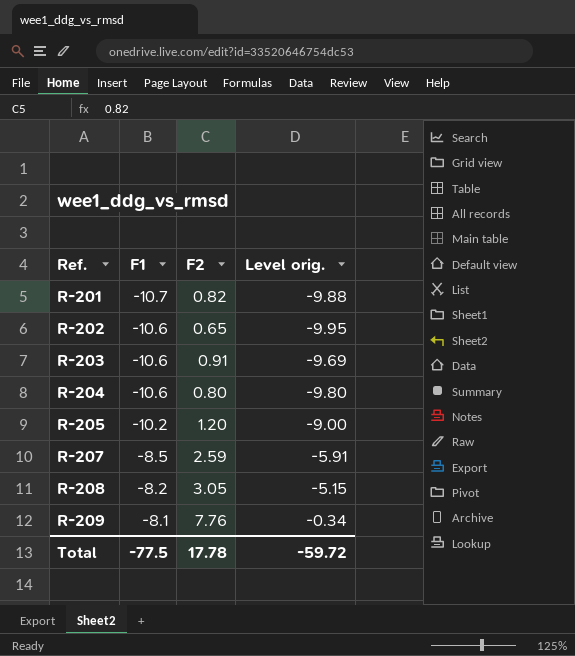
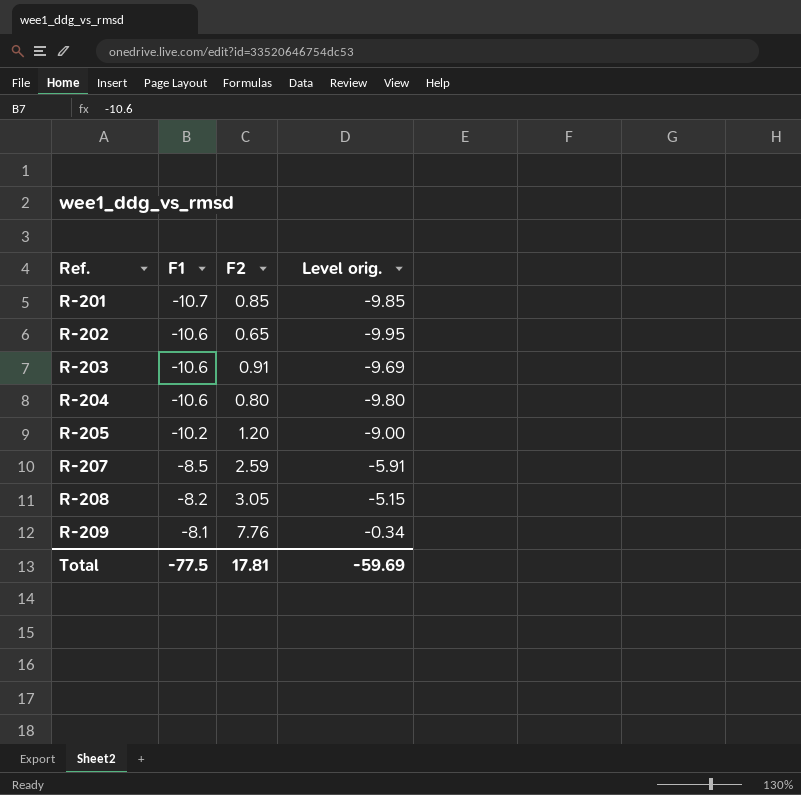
R-201 | F2: 0.82 -> 0.85
R-201 | Level orig.: -9.88 -> -9.85
Total | F2: 17.78 -> 17.81
Total | Level orig.: -59.72 -> -59.69

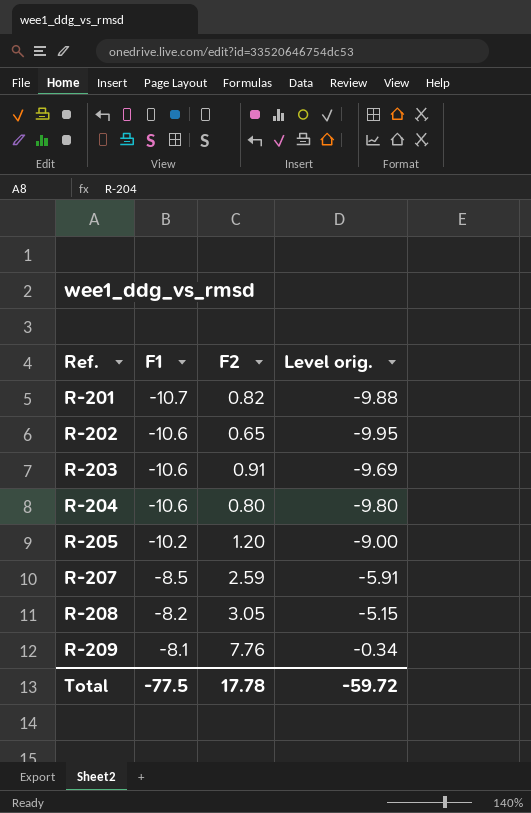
R-201 | F2: 0.85 -> 0.82
R-201 | Level orig.: -9.85 -> -9.88
Total | F2: 17.81 -> 17.78
Total | Level orig.: -59.69 -> -59.72

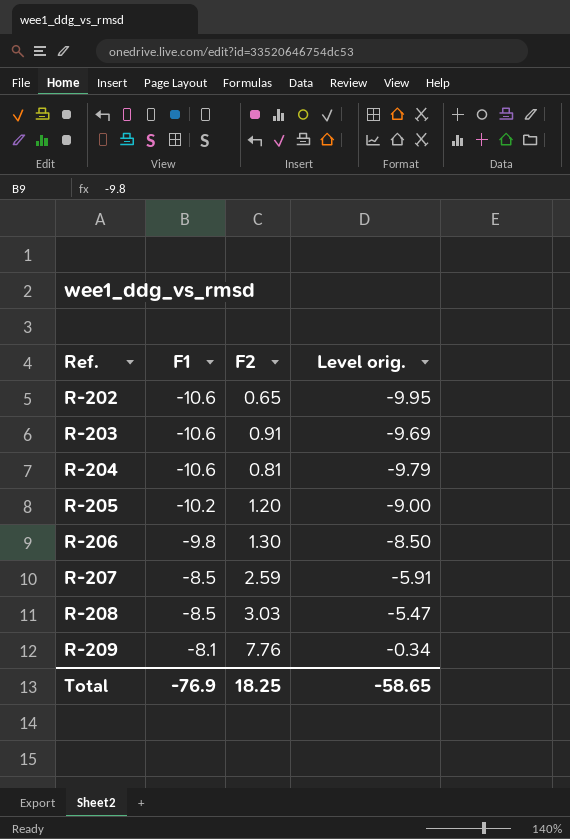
row R-201: -10.7 | 0.82 | -9.88 -> none
R-204 | F2: 0.80 -> 0.81
R-204 | Level orig.: -9.80 -> -9.79
row R-206: none -> -9.8 | 1.30 | -8.50
R-208 | F1: -8.2 -> -8.5
R-208 | F2: 3.05 -> 3.03
R-208 | Level orig.: -5.15 -> -5.47
Total | F1: -77.5 -> -76.9
Total | F2: 17.78 -> 18.25
Total | Level orig.: -59.72 -> -58.65

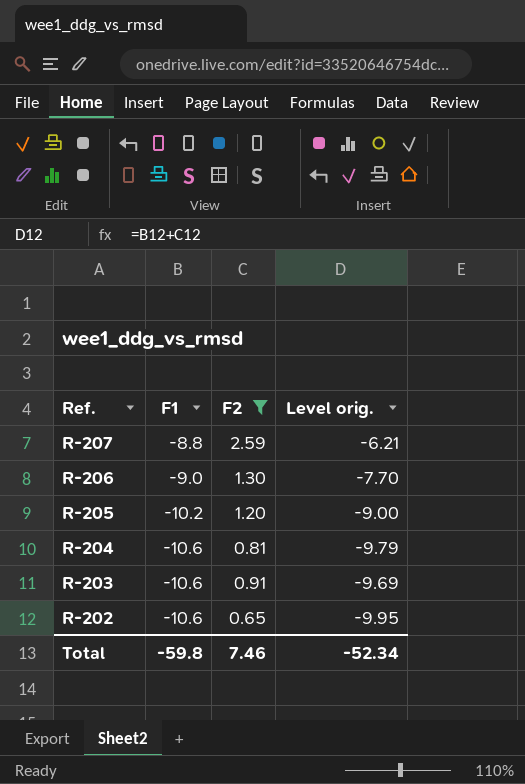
filter: none -> F2 <= 2.59
row order: Ref. ascending -> Ref. descending
R-207 | F1: -8.5 -> -8.8
R-207 | Level orig.: -5.91 -> -6.21
R-206 | F1: -9.8 -> -9.0
R-206 | Level orig.: -8.50 -> -7.70
Total | F1: -76.9 -> -59.8
Total | F2: 18.25 -> 7.46
Total | Level orig.: -58.65 -> -52.34

